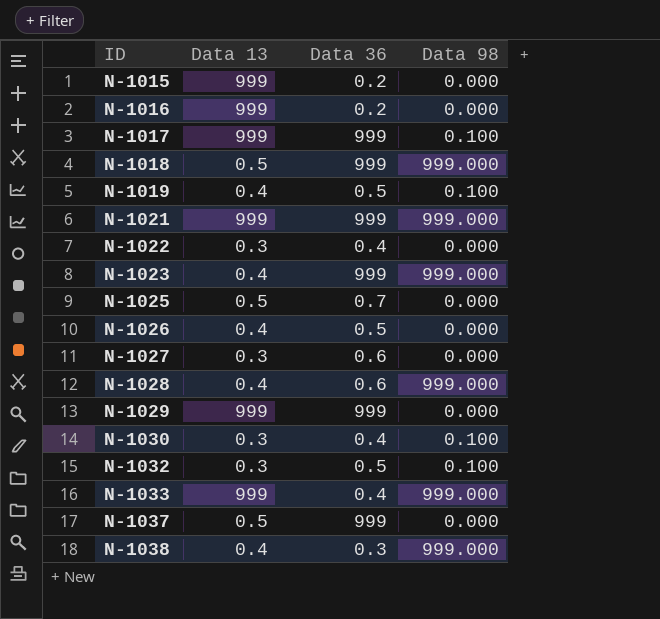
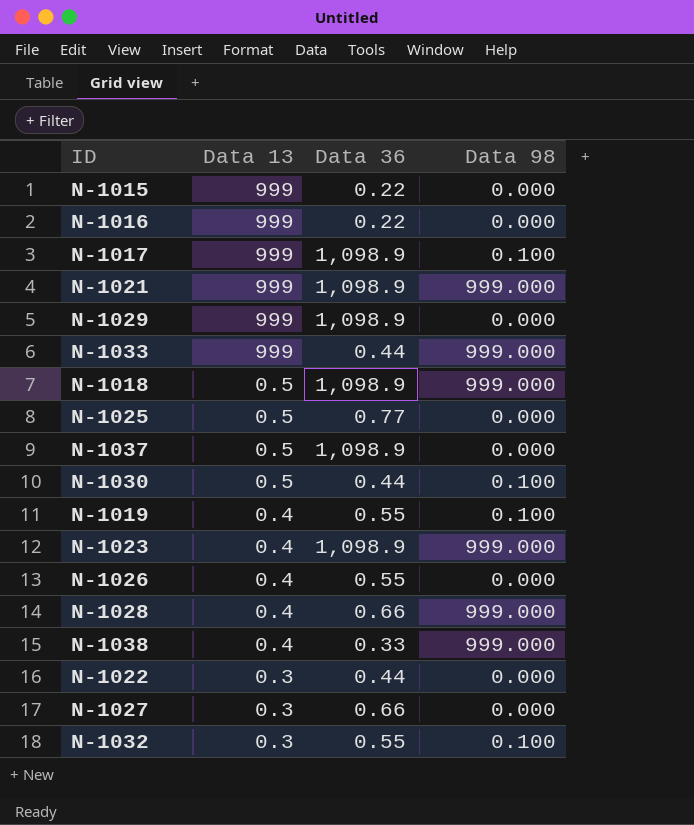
row order: ID ascending -> Data 13 descending
N-1015 | Data 36: 0.2 -> 0.22
N-1016 | Data 36: 0.2 -> 0.22
N-1017 | Data 36: 999 -> 1,098.9
N-1021 | Data 36: 999 -> 1,098.9
N-1029 | Data 36: 999 -> 1,098.9
N-1033 | Data 36: 0.4 -> 0.44
N-1018 | Data 36: 999 -> 1,098.9
N-1025 | Data 36: 0.7 -> 0.77
N-1037 | Data 36: 999 -> 1,098.9
N-1030 | Data 13: 0.3 -> 0.5
N-1030 | Data 36: 0.4 -> 0.44
N-1019 | Data 36: 0.5 -> 0.55
N-1023 | Data 36: 999 -> 1,098.9
N-1026 | Data 36: 0.5 -> 0.55
N-1028 | Data 36: 0.6 -> 0.66
N-1038 | Data 36: 0.3 -> 0.33
N-1022 | Data 36: 0.4 -> 0.44
N-1027 | Data 36: 0.6 -> 0.66
N-1032 | Data 36: 0.5 -> 0.55

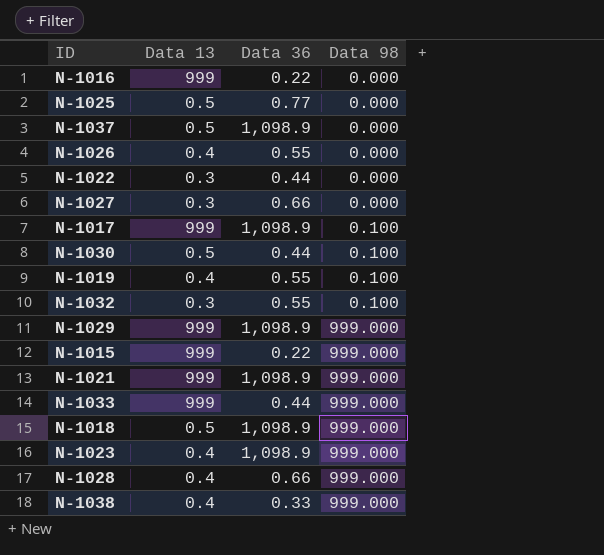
row order: Data 13 descending -> Data 98 ascending
N-1029 | Data 98: 0.000 -> 999.000
N-1015 | Data 98: 0.000 -> 999.000

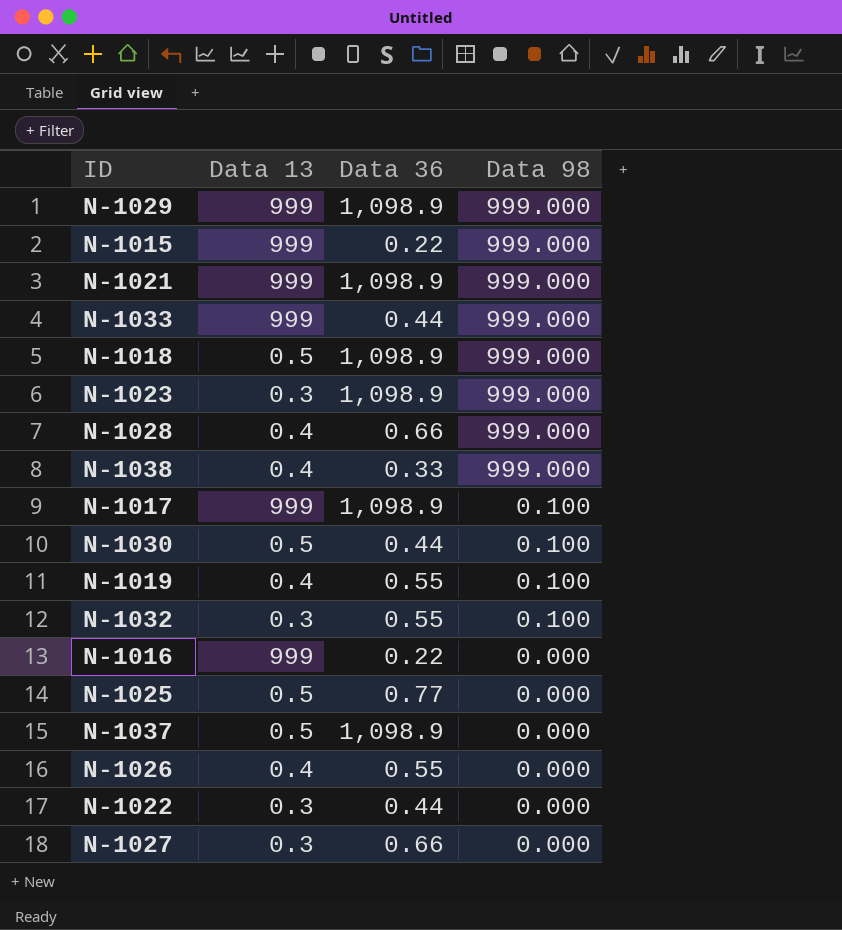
row order: Data 98 ascending -> Data 98 descending
N-1023 | Data 13: 0.4 -> 0.3

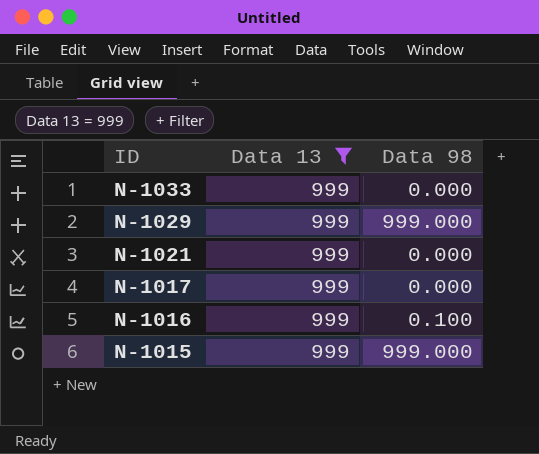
filter: none -> Data 13 = 999
row order: Data 98 descending -> ID descending
column Data 36 | position: 3 -> none
N-1033 | Data 98: 999.000 -> 0.000
N-1021 | Data 98: 999.000 -> 0.000
N-1017 | Data 98: 0.100 -> 0.000
N-1016 | Data 98: 0.000 -> 0.100

